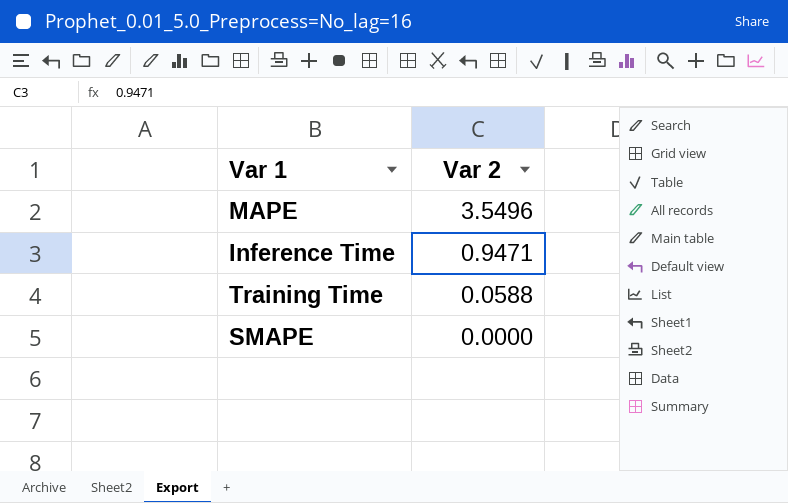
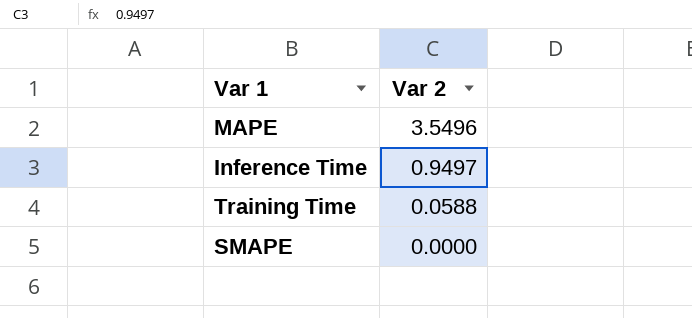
Inference Time | Var 2: 0.9471 -> 0.9497

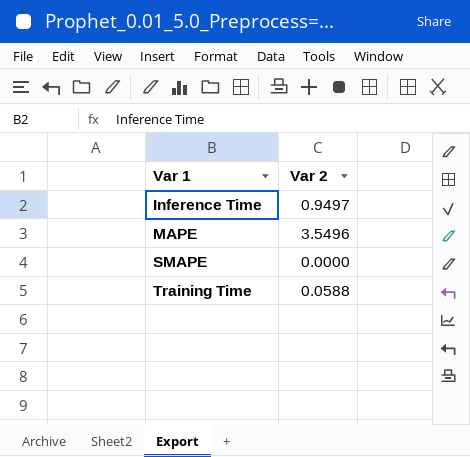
row order: Var 2 descending -> Var 1 ascending

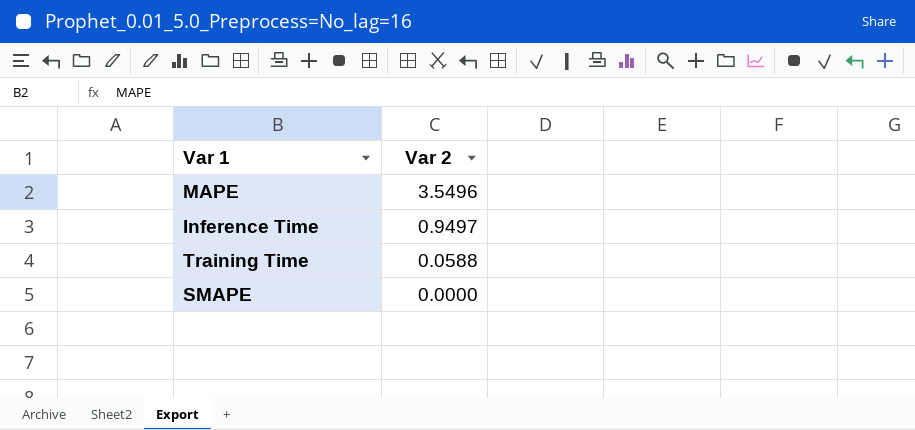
row order: Var 1 ascending -> Var 2 descending

